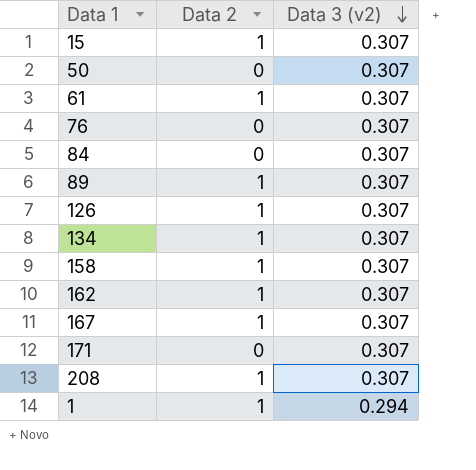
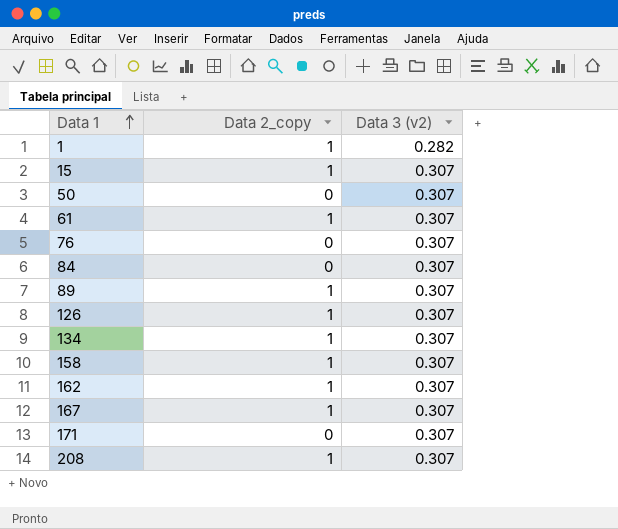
row order: Data 3 (v2) descending -> Data 1 ascending
column name: Data 2 -> Data 2_copy
1 | Data 3 (v2): 0.294 -> 0.282

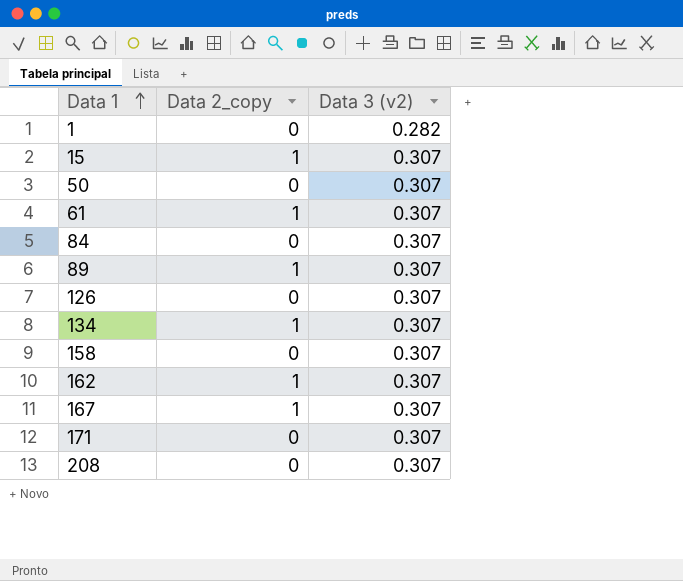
row 76: 0 | 0.307 -> none
1 | Data 2_copy: 1 -> 0
126 | Data 2_copy: 1 -> 0
158 | Data 2_copy: 1 -> 0
208 | Data 2_copy: 1 -> 0

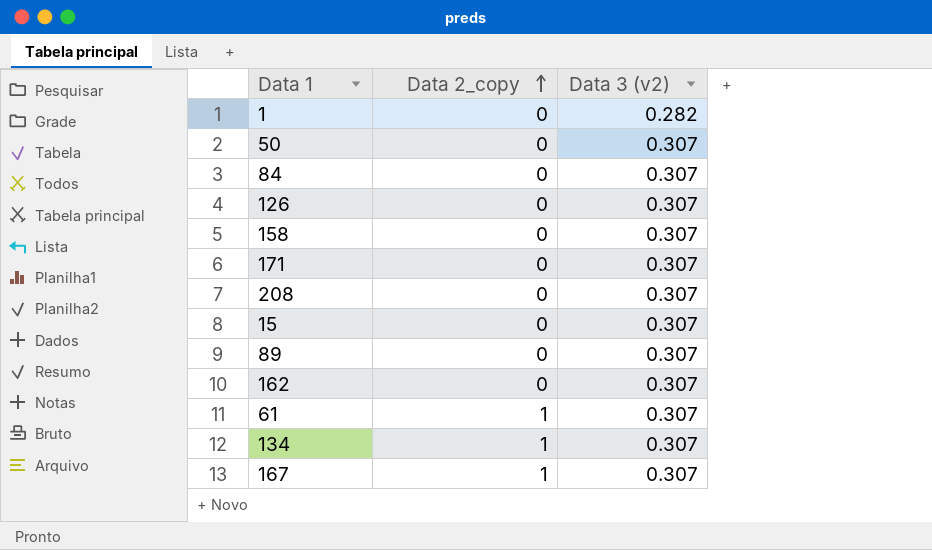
row order: Data 1 ascending -> Data 2_copy ascending
15 | Data 2_copy: 1 -> 0
89 | Data 2_copy: 1 -> 0
162 | Data 2_copy: 1 -> 0

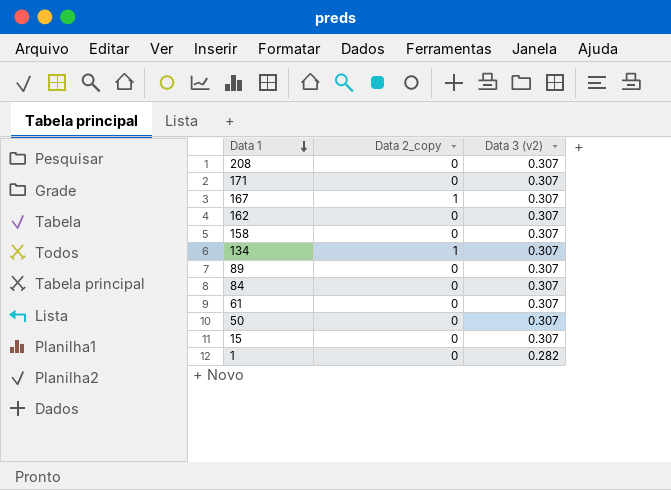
row order: Data 2_copy ascending -> Data 1 descending
row 126: 0 | 0.307 -> none
61 | Data 2_copy: 1 -> 0

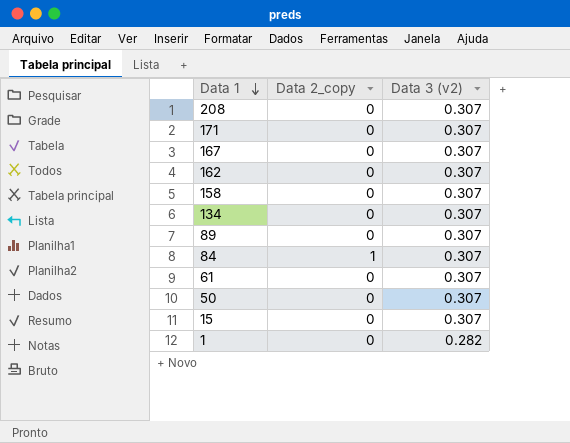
167 | Data 2_copy: 1 -> 0
134 | Data 2_copy: 1 -> 0
84 | Data 2_copy: 0 -> 1

